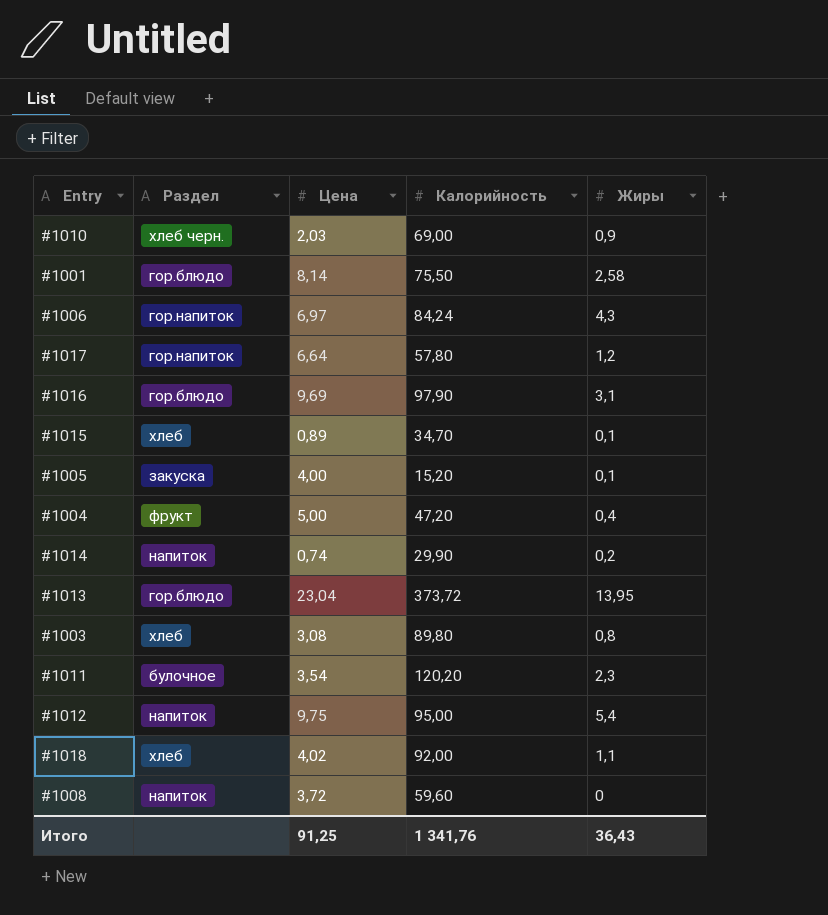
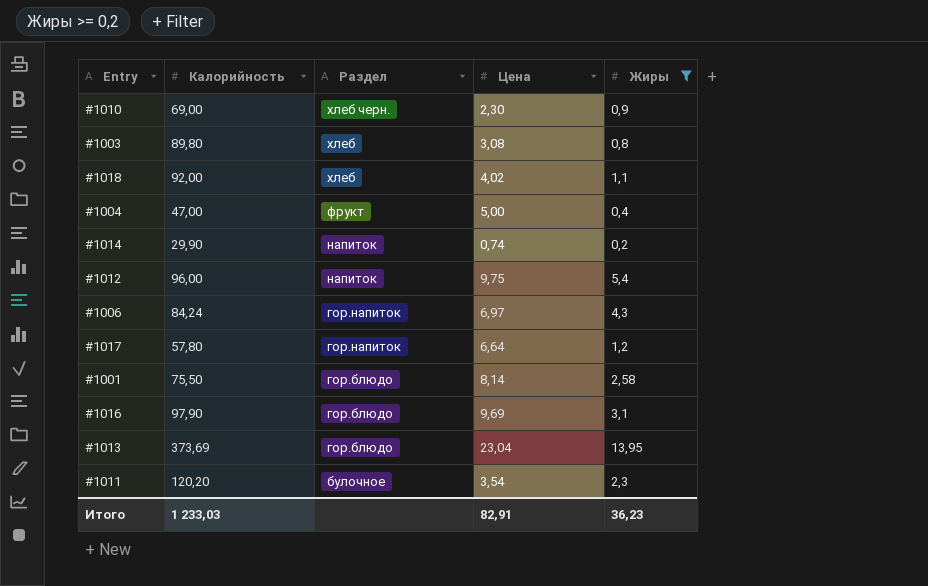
filter: none -> Жиры >= 0,2
row order: none -> Раздел descending
column Калорийность | position: 4 -> 2
#1010 | Цена: 2,03 -> 2,30
#1004 | Калорийность: 47,20 -> 47,00
#1012 | Калорийность: 95,00 -> 96,00
#1013 | Калорийность: 373,72 -> 373,69
Итого | Калорийность: 1 341,76 -> 1 233,03
Итого | Цена: 91,25 -> 82,91
Итого | Жиры: 36,43 -> 36,23

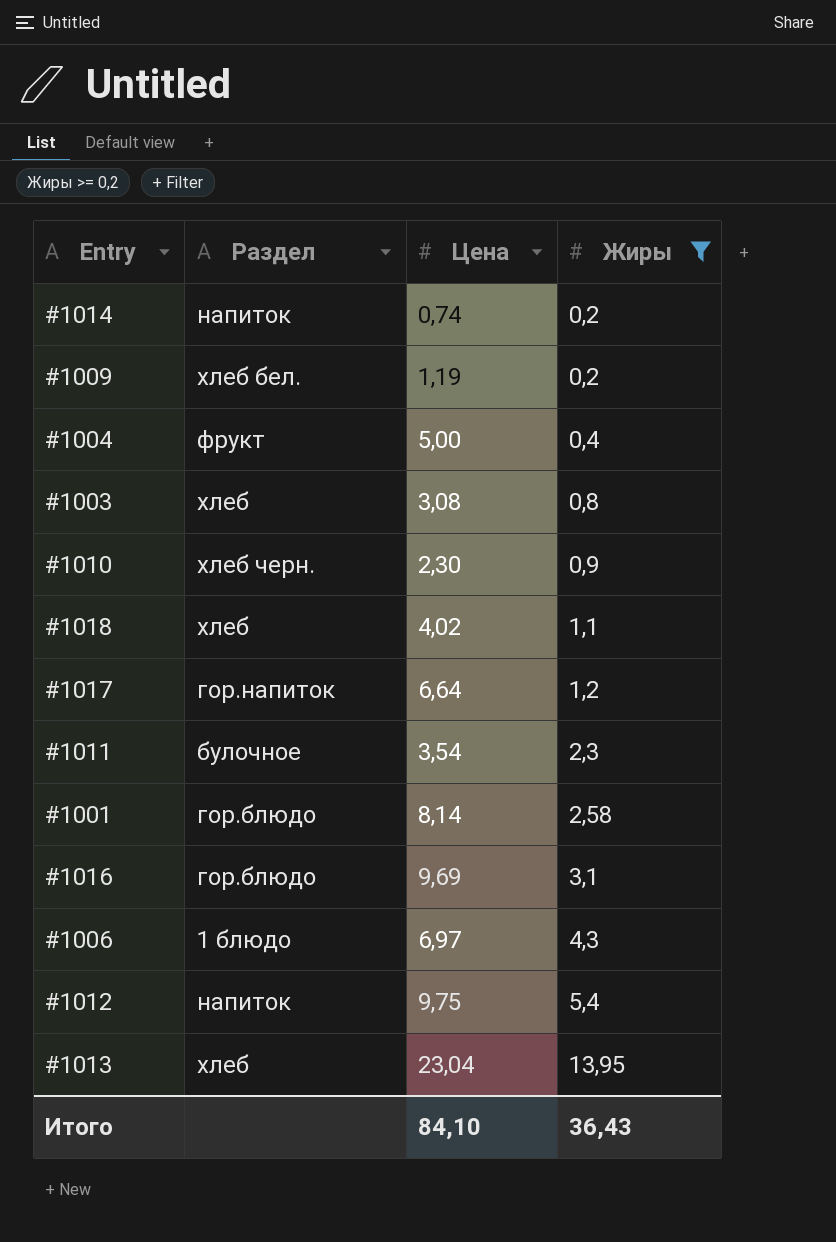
row order: Раздел descending -> Жиры ascending
column Калорийность | position: 2 -> none
row #1009: none -> хлеб бел. | 1,19 | 0,2
#1006 | Раздел: гор.напиток -> 1 блюдо
#1013 | Раздел: гор.блюдо -> хлеб
Итого | Цена: 82,91 -> 84,10
Итого | Жиры: 36,23 -> 36,43

